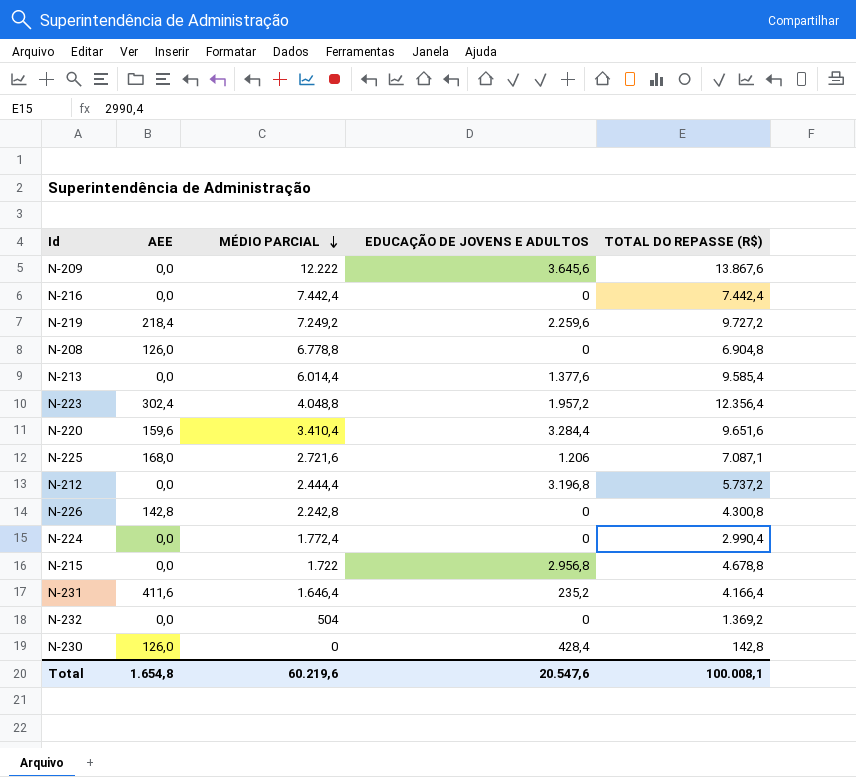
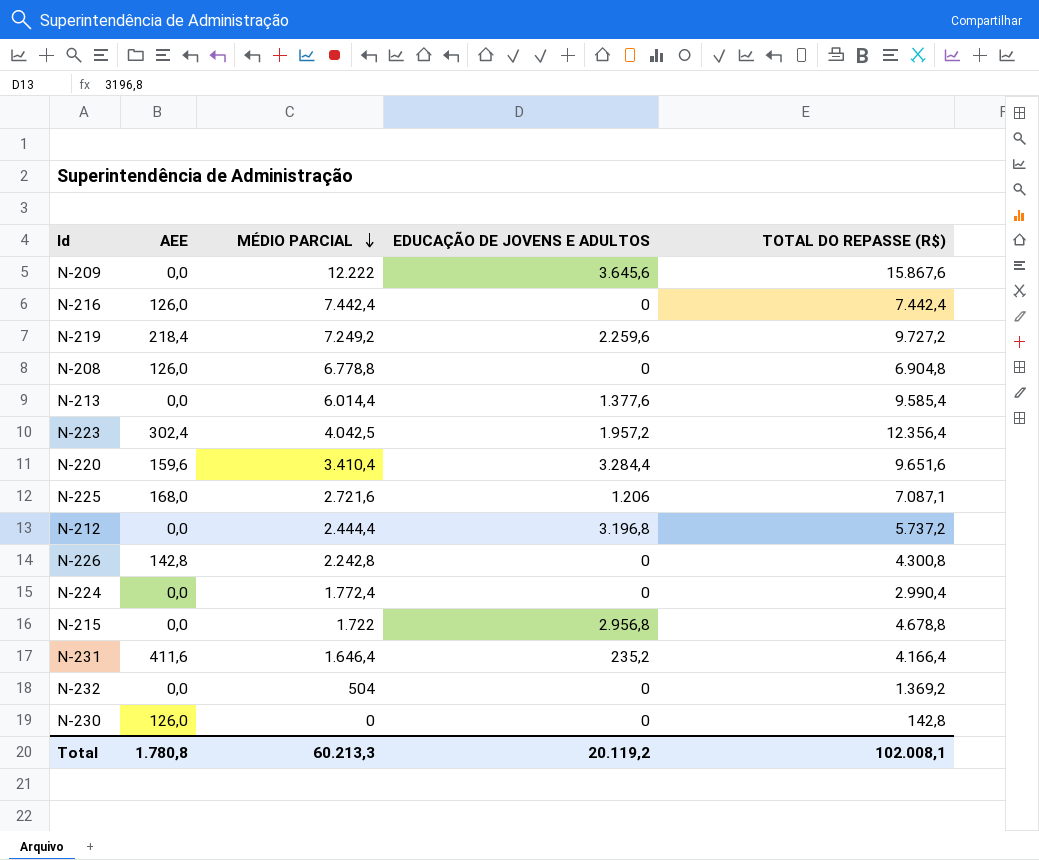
N-209 | TOTAL DO REPASSE (R$): 13.867,6 -> 15.867,6
N-216 | AEE: 0,0 -> 126,0
N-223 | MÉDIO PARCIAL: 4.048,8 -> 4.042,5
N-230 | EDUCAÇÃO DE JOVENS E ADULTOS: 428,4 -> 0
Total | AEE: 1.654,8 -> 1.780,8
Total | MÉDIO PARCIAL: 60.219,6 -> 60.213,3
Total | EDUCAÇÃO DE JOVENS E ADULTOS: 20.547,6 -> 20.119,2
Total | TOTAL DO REPASSE (R$): 100.008,1 -> 102.008,1

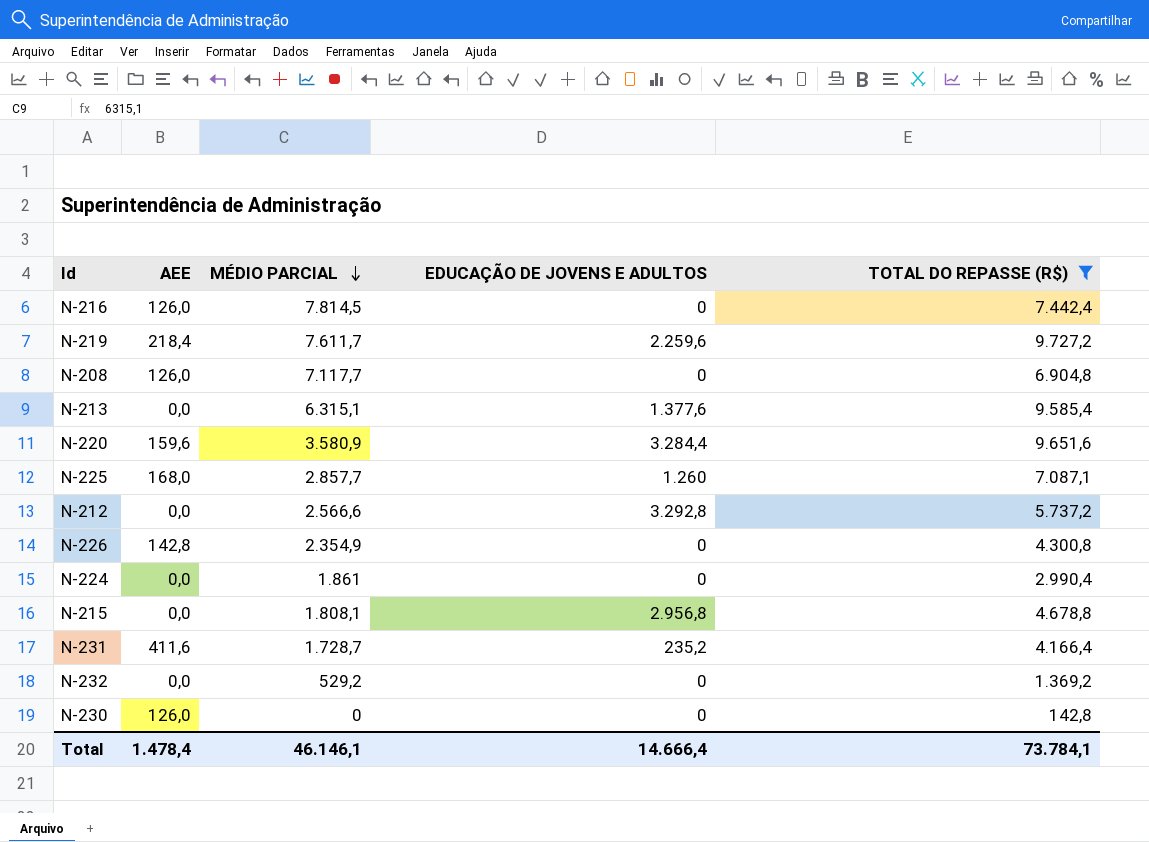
filter: none -> TOTAL DO REPASSE (R$) <= 9.727,2
N-216 | MÉDIO PARCIAL: 7.442,4 -> 7.814,5
N-219 | MÉDIO PARCIAL: 7.249,2 -> 7.611,7
N-208 | MÉDIO PARCIAL: 6.778,8 -> 7.117,7
N-213 | MÉDIO PARCIAL: 6.014,4 -> 6.315,1
N-220 | MÉDIO PARCIAL: 3.410,4 -> 3.580,9
N-225 | MÉDIO PARCIAL: 2.721,6 -> 2.857,7
N-225 | EDUCAÇÃO DE JOVENS E ADULTOS: 1.206 -> 1.260
N-212 | MÉDIO PARCIAL: 2.444,4 -> 2.566,6
N-212 | EDUCAÇÃO DE JOVENS E ADULTOS: 3.196,8 -> 3.292,8
N-226 | MÉDIO PARCIAL: 2.242,8 -> 2.354,9
N-224 | MÉDIO PARCIAL: 1.772,4 -> 1.861
N-215 | MÉDIO PARCIAL: 1.722 -> 1.808,1
N-231 | MÉDIO PARCIAL: 1.646,4 -> 1.728,7
N-232 | MÉDIO PARCIAL: 504 -> 529,2
Total | AEE: 1.780,8 -> 1.478,4
Total | MÉDIO PARCIAL: 60.213,3 -> 46.146,1
Total | EDUCAÇÃO DE JOVENS E ADULTOS: 20.119,2 -> 14.666,4
Total | TOTAL DO REPASSE (R$): 102.008,1 -> 73.784,1

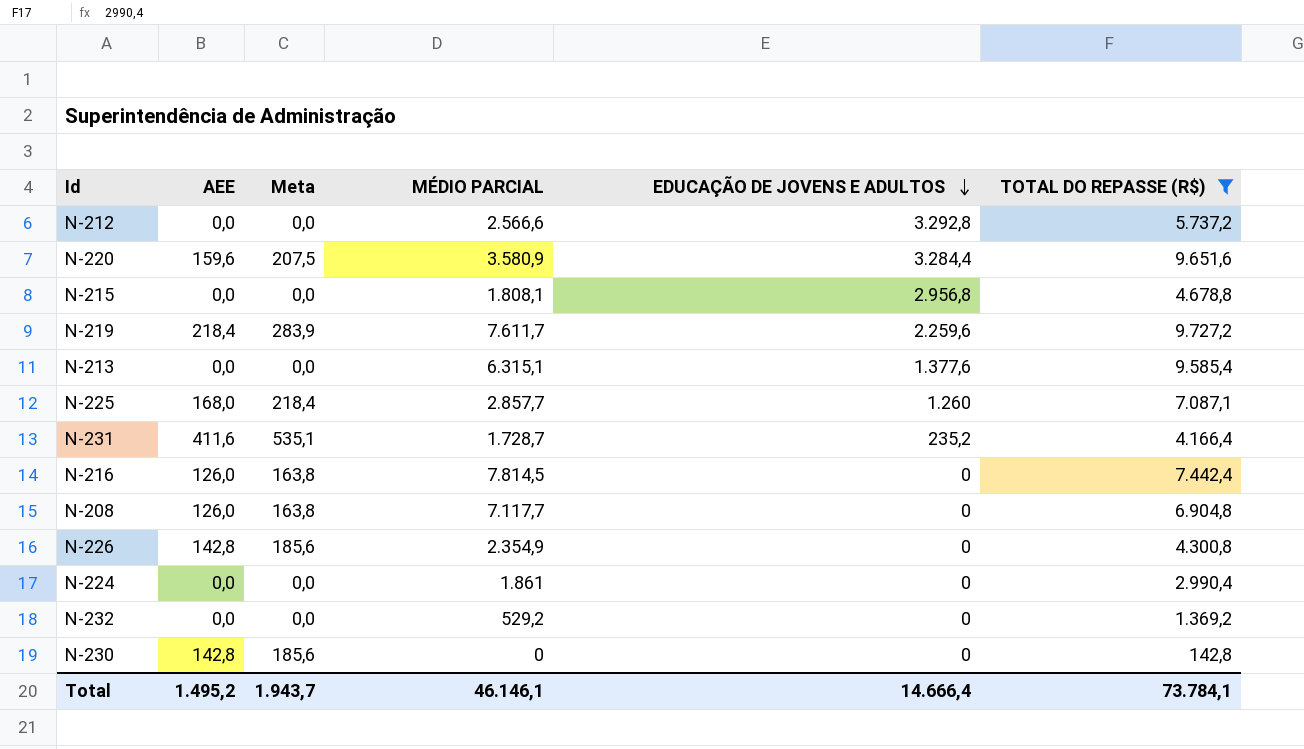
row order: MÉDIO PARCIAL descending -> EDUCAÇÃO DE JOVENS E ADULTOS descending
column Meta | formula: none -> [AEE] * 1,3
N-230 | AEE: 126,0 -> 142,8
Total | AEE: 1.478,4 -> 1.495,2

